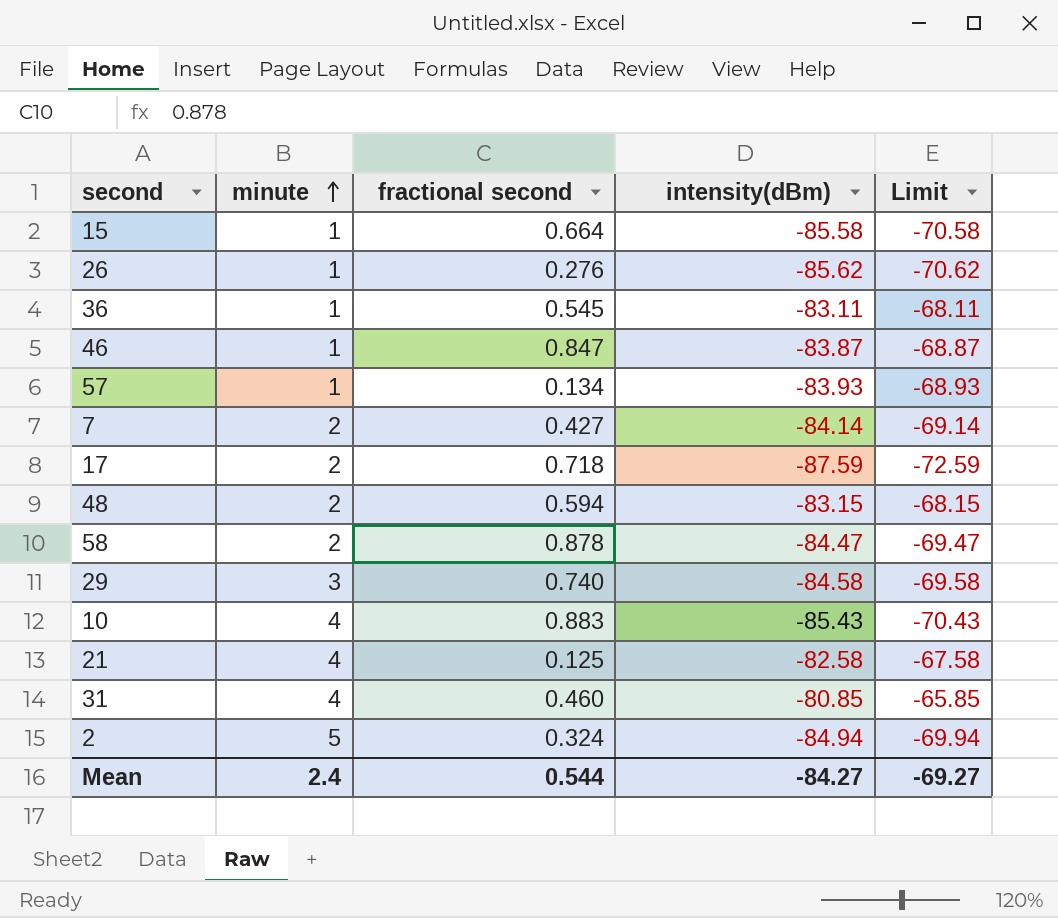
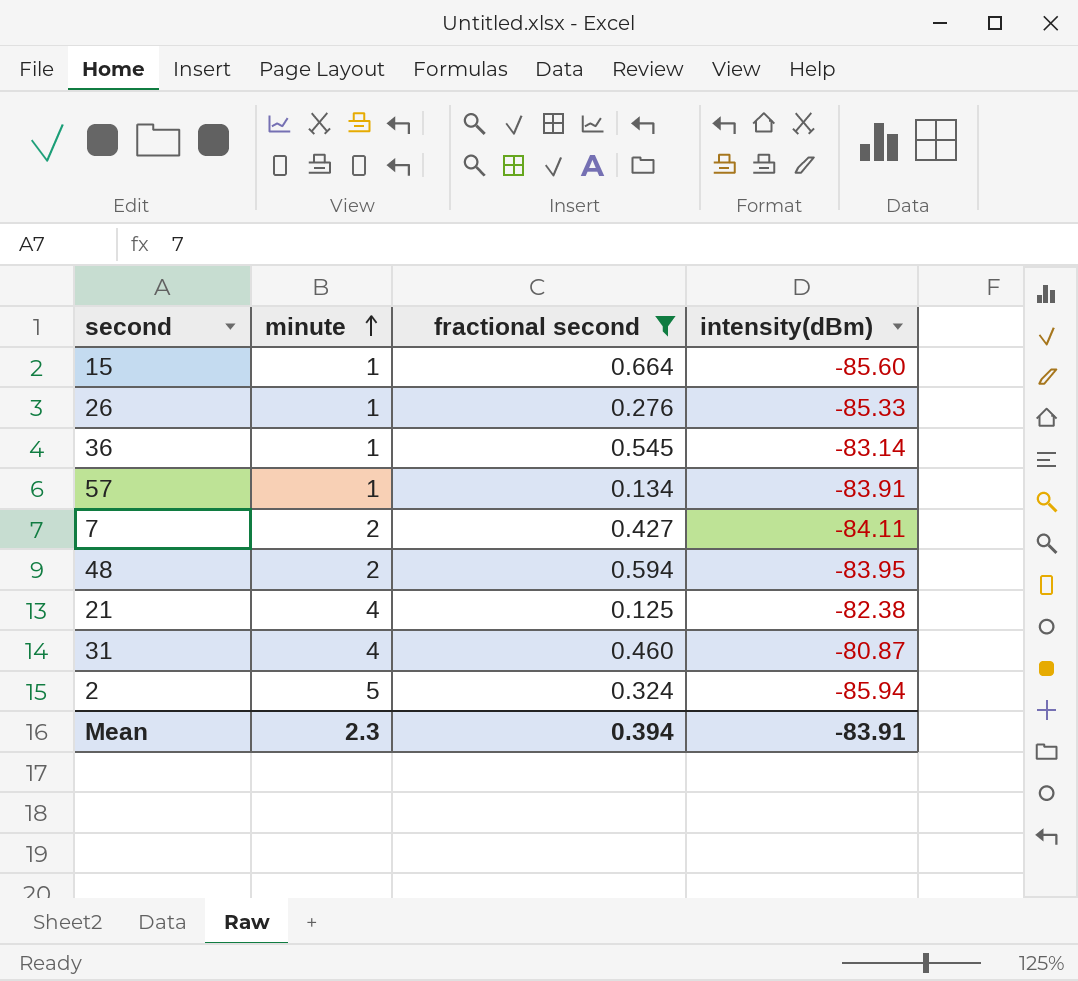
filter: none -> fractional second <= 0.664
column Limit | formula: [intensity(dBm)] + 15 -> none
15 | intensity(dBm): -85.58 -> -85.60
26 | intensity(dBm): -85.62 -> -85.33
36 | intensity(dBm): -83.11 -> -83.14
57 | intensity(dBm): -83.93 -> -83.91
7 | intensity(dBm): -84.14 -> -84.11
48 | intensity(dBm): -83.15 -> -83.95
21 | intensity(dBm): -82.58 -> -82.38
31 | intensity(dBm): -80.85 -> -80.87
2 | intensity(dBm): -84.94 -> -85.94
Mean | minute: 2.4 -> 2.3
Mean | fractional second: 0.544 -> 0.394
Mean | intensity(dBm): -84.27 -> -83.91

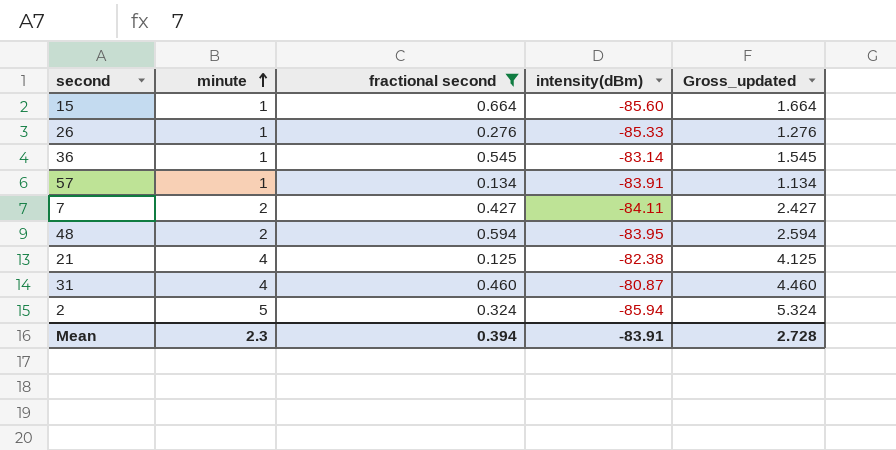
column Gross_updated | formula: none -> [minute] + [fractional second]

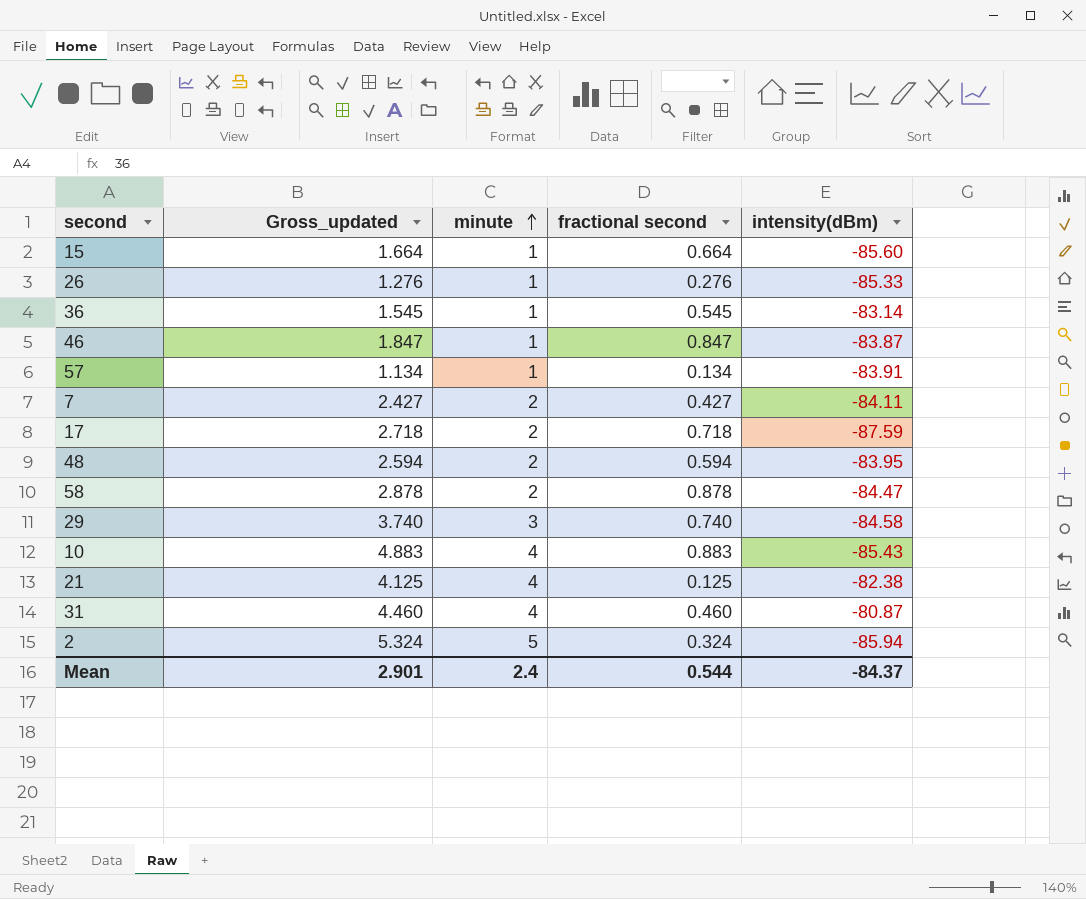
filter: fractional second <= 0.664 -> none
column Gross_updated | position: 5 -> 2
Mean | Gross_updated: 2.728 -> 2.901
Mean | minute: 2.3 -> 2.4
Mean | fractional second: 0.394 -> 0.544
Mean | intensity(dBm): -83.91 -> -84.37

